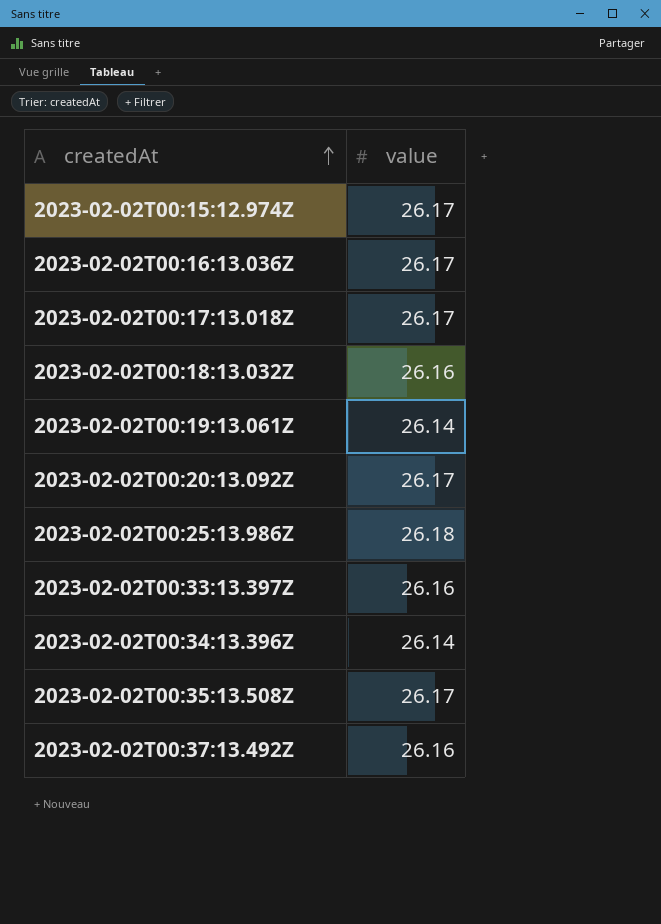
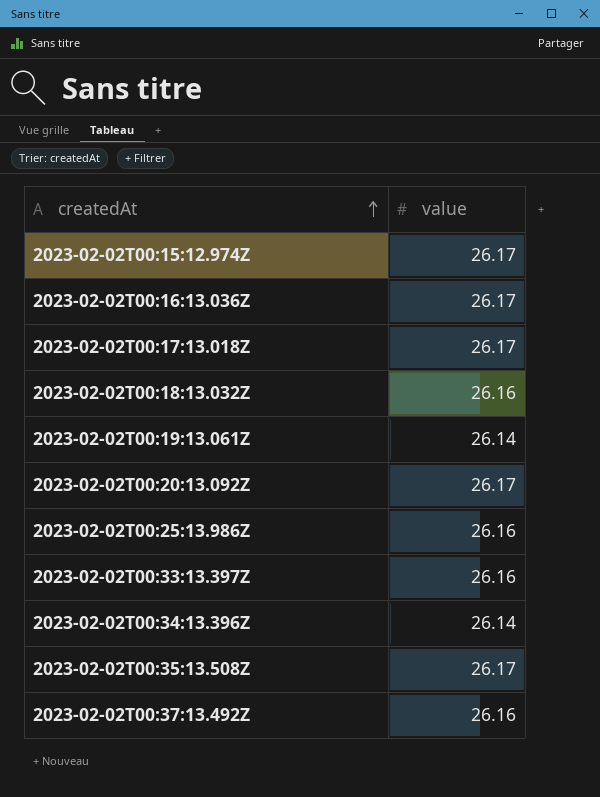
2023-02-02T00:25:13.986Z | value: 26.18 -> 26.16

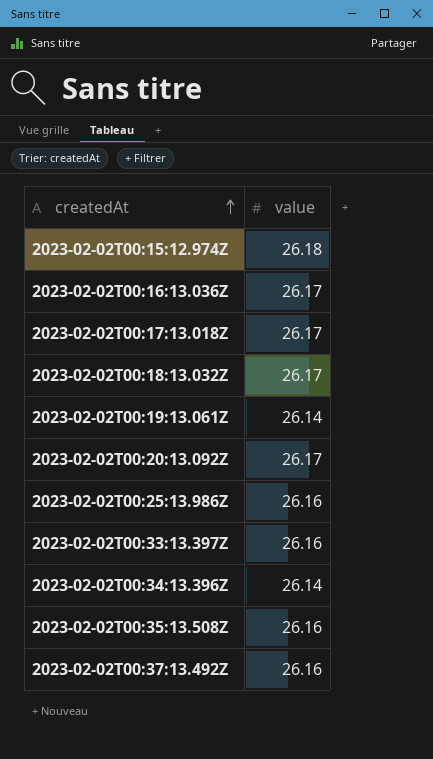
2023-02-02T00:15:12.974Z | value: 26.17 -> 26.18
2023-02-02T00:18:13.032Z | value: 26.16 -> 26.17
2023-02-02T00:35:13.508Z | value: 26.17 -> 26.16

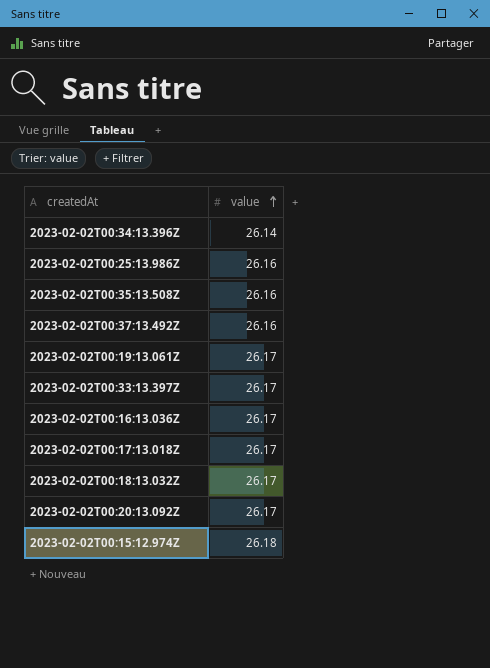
row order: createdAt ascending -> value ascending
2023-02-02T00:19:13.061Z | value: 26.14 -> 26.17
2023-02-02T00:33:13.397Z | value: 26.16 -> 26.17

